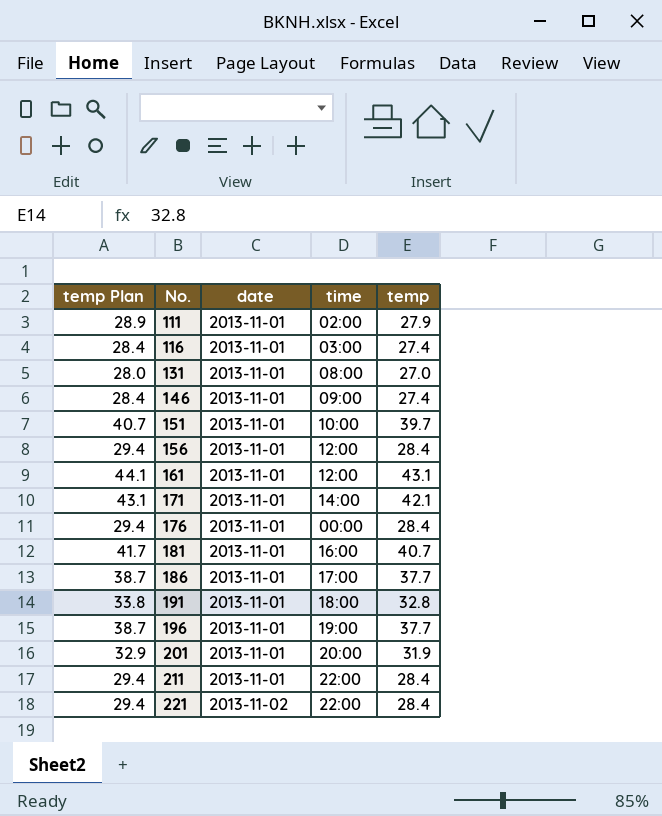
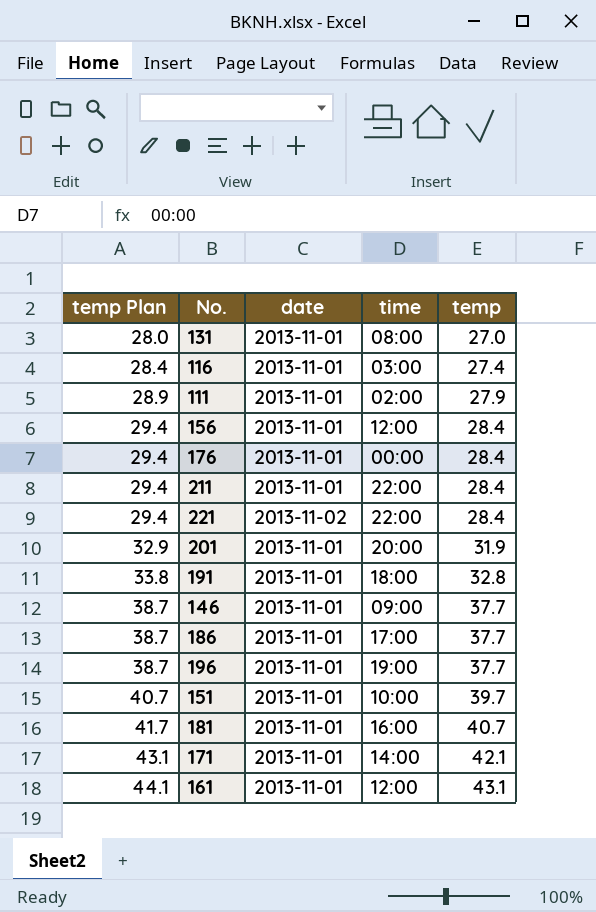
row order: No. ascending -> temp Plan ascending
146 | temp Plan: 28.4 -> 38.7
146 | temp: 27.4 -> 37.7

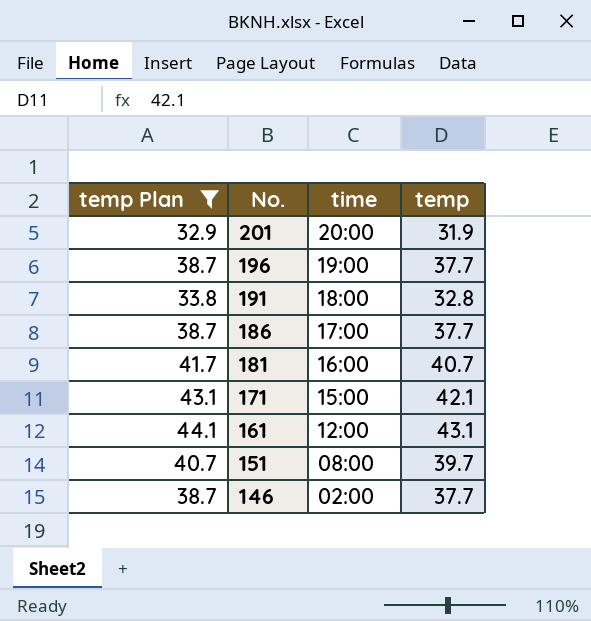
filter: none -> temp Plan >= 32.9
row order: temp Plan ascending -> No. descending
column date | position: 3 -> none
171 | time: 14:00 -> 15:00
151 | time: 10:00 -> 08:00
146 | time: 09:00 -> 02:00

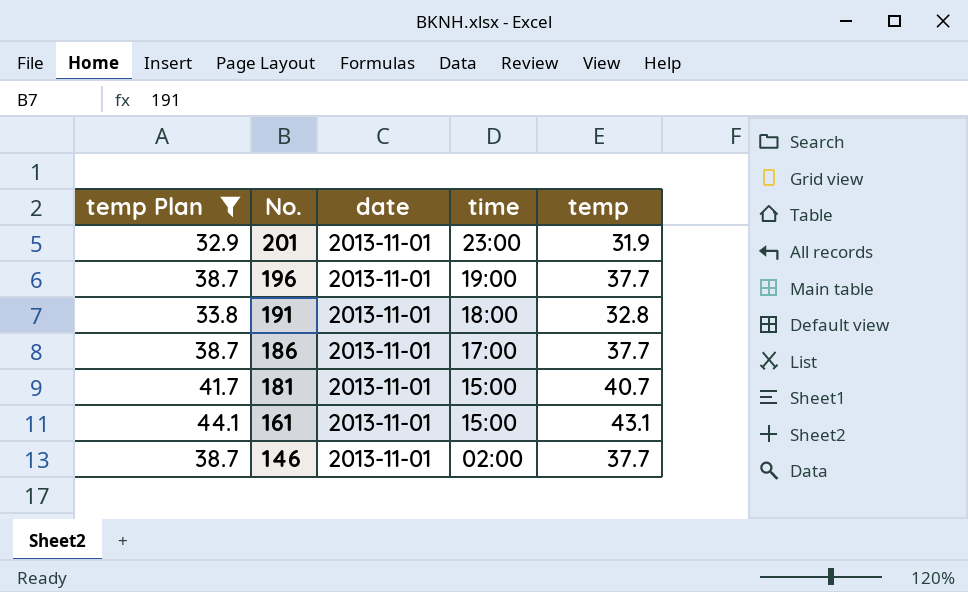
column date | position: none -> 3
row 171: 43.1 | 15:00 | 42.1 -> none
row 151: 40.7 | 08:00 | 39.7 -> none
201 | time: 20:00 -> 23:00
181 | time: 16:00 -> 15:00
161 | time: 12:00 -> 15:00

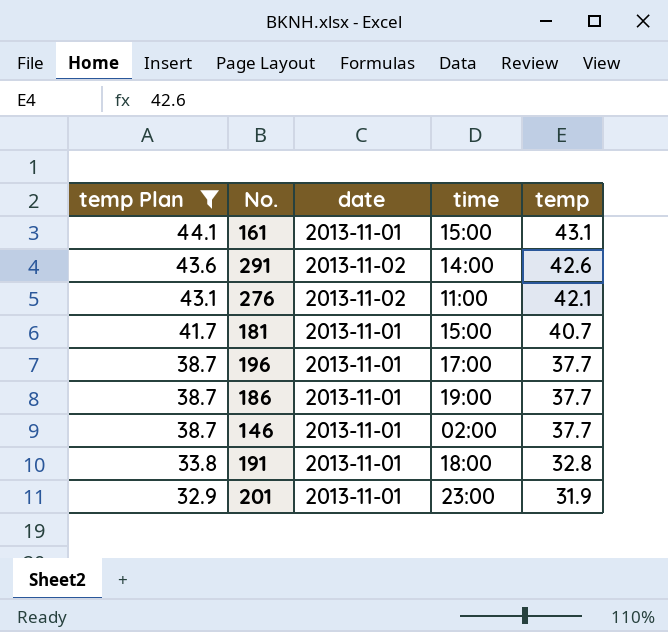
row order: No. descending -> temp Plan descending
row 291: none -> 43.6 | 2013-11-02 | 14:00 | 42.6
row 276: none -> 43.1 | 2013-11-02 | 11:00 | 42.1
196 | time: 19:00 -> 17:00
186 | time: 17:00 -> 19:00

